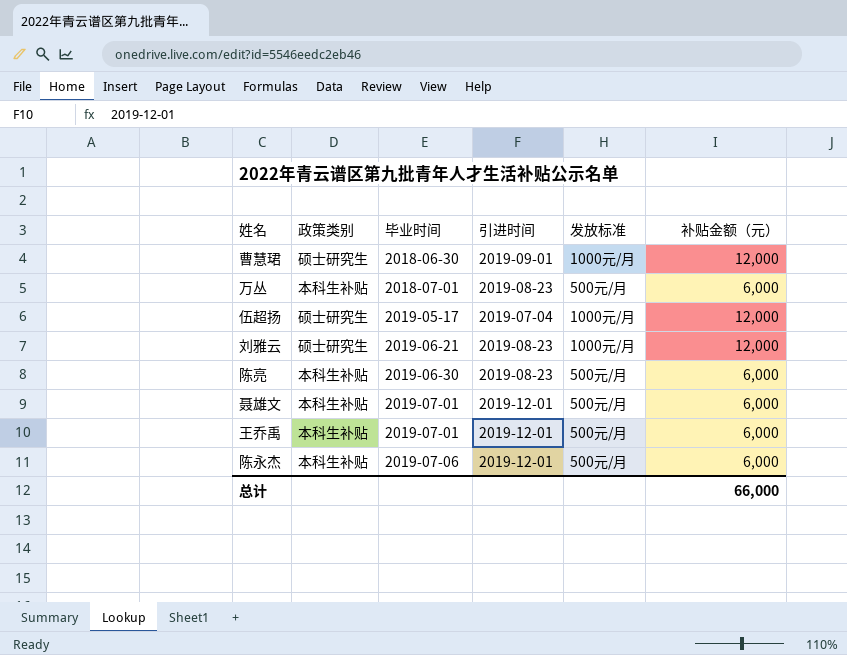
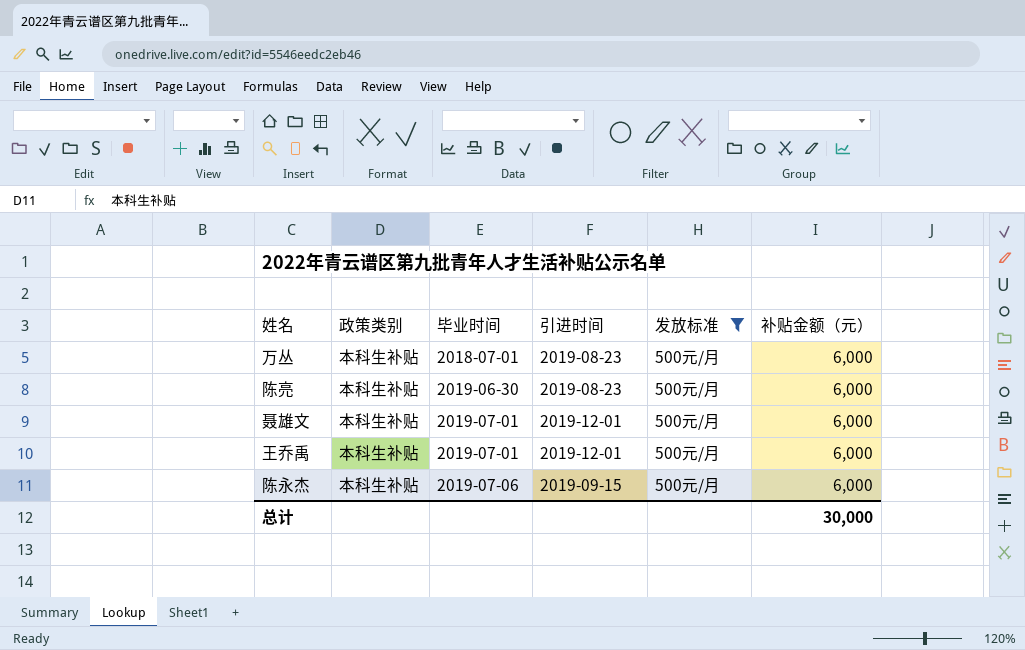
filter: none -> 发放标准 = 500元/月
陈永杰 | 引进时间: 2019-12-01 -> 2019-09-15
总计 | 补贴金额（元）: 66,000 -> 30,000

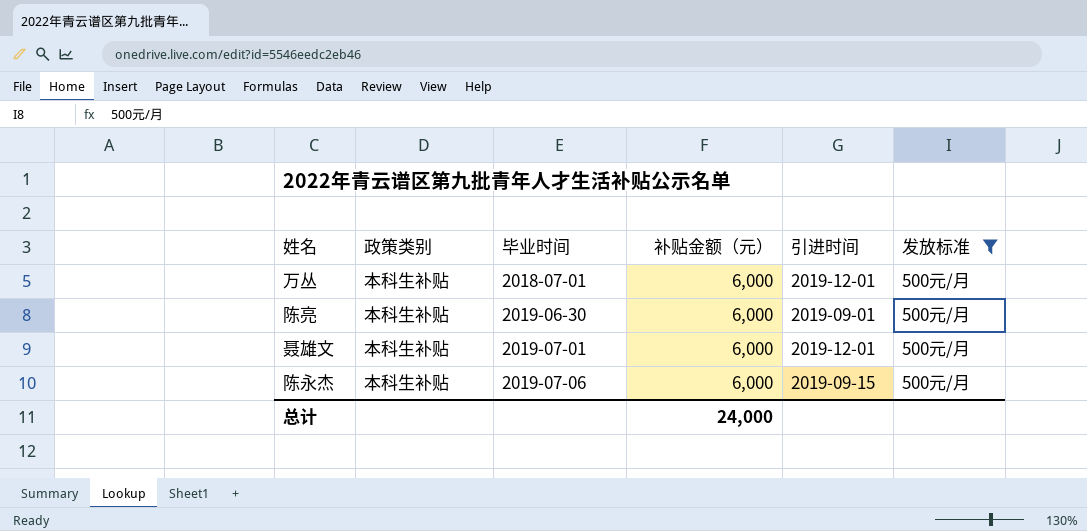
column 补贴金额（元） | position: 6 -> 4
row 王乔禹: 本科生补贴 | 2019-07-01 | 2019-12-01 | 500元/月 | 6,000 -> none
万丛 | 引进时间: 2019-08-23 -> 2019-12-01
陈亮 | 引进时间: 2019-08-23 -> 2019-09-01
总计 | 补贴金额（元）: 30,000 -> 24,000

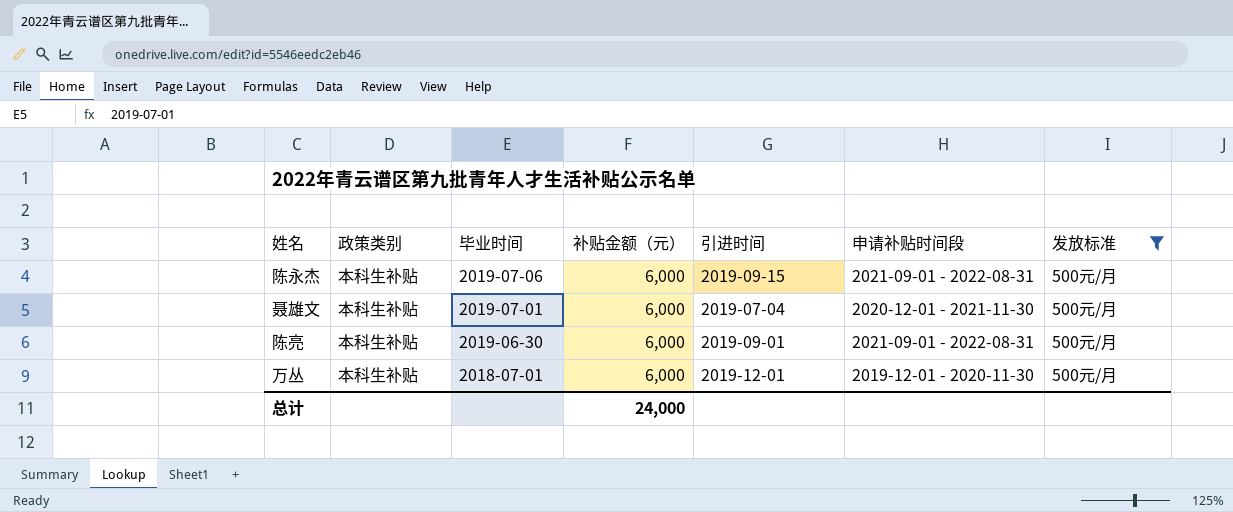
row order: 毕业时间 ascending -> 毕业时间 descending
column 申请补贴时间段 | position: none -> 6
聂雄文 | 引进时间: 2019-12-01 -> 2019-07-04

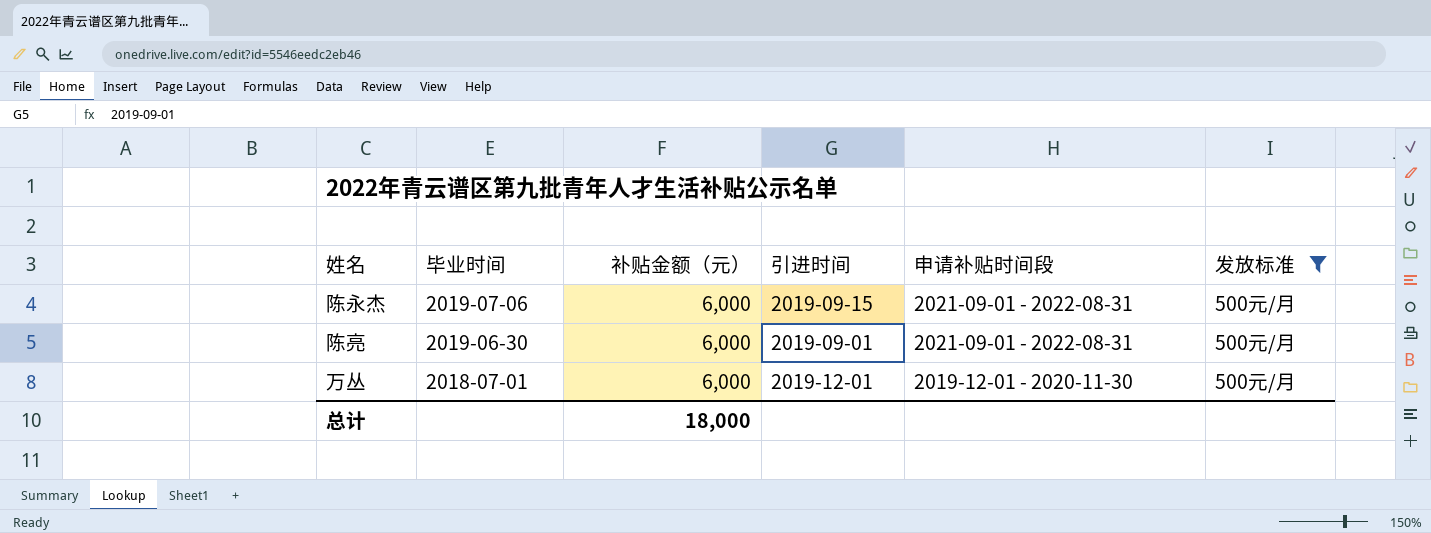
column 政策类别 | position: 2 -> none
row 聂雄文: 本科生补贴 | 2019-07-01 | 6,000 | 2019-07-04 | 2020-12-01 - 2021-11-30 | 500元/月 -> none
总计 | 补贴金额（元）: 24,000 -> 18,000

